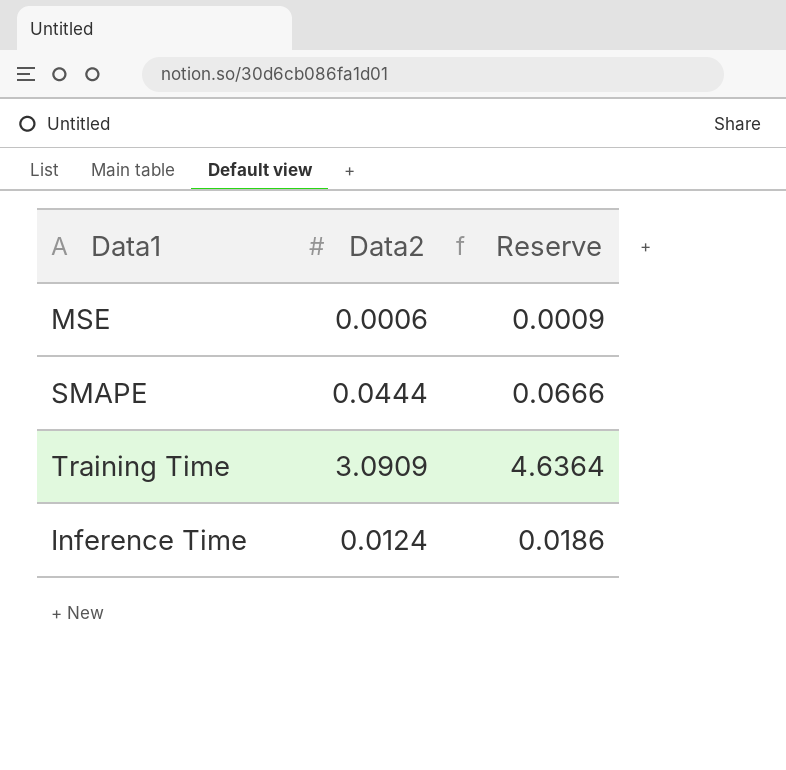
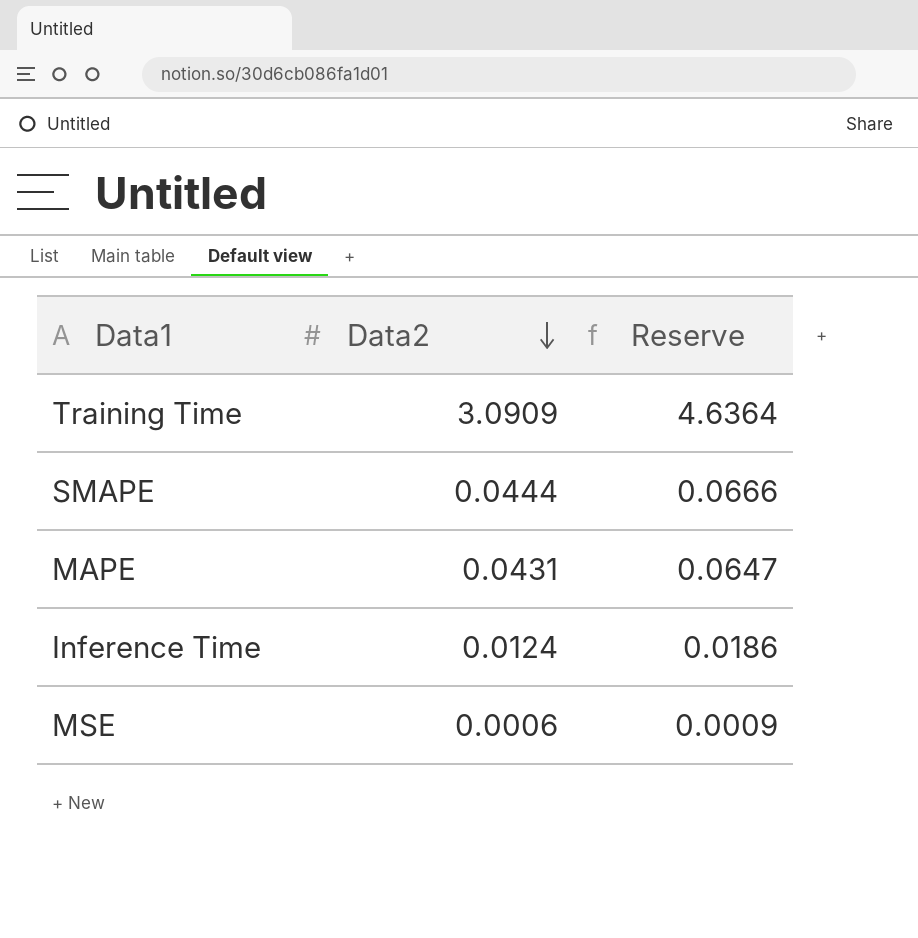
row order: none -> Data2 descending
row MAPE: none -> 0.0431 | 0.0647

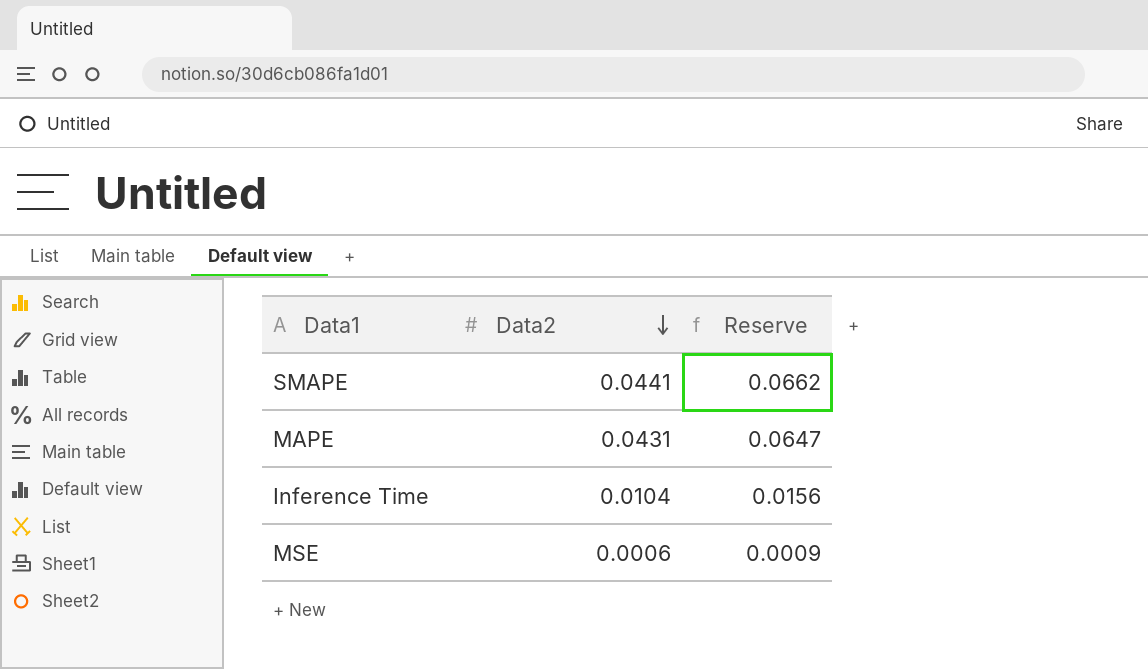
row Training Time: 3.0909 | 4.6364 -> none
SMAPE | Data2: 0.0444 -> 0.0441
SMAPE | Reserve: 0.0666 -> 0.0662
Inference Time | Data2: 0.0124 -> 0.0104
Inference Time | Reserve: 0.0186 -> 0.0156

